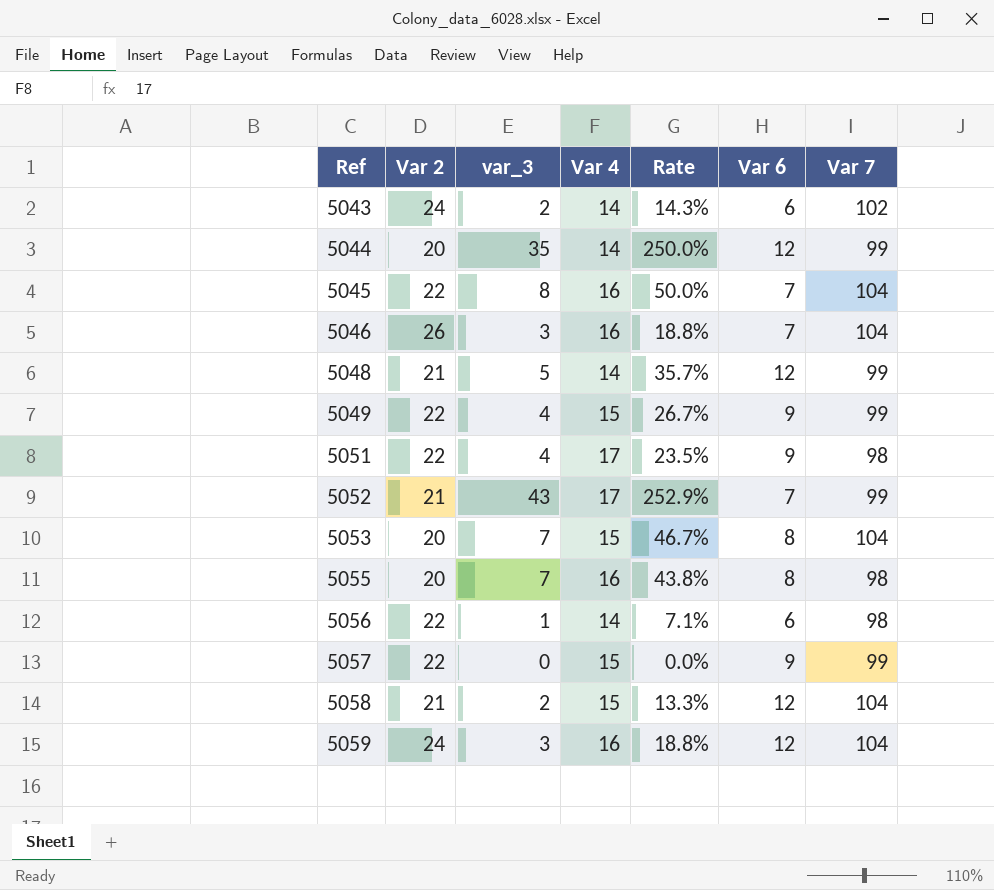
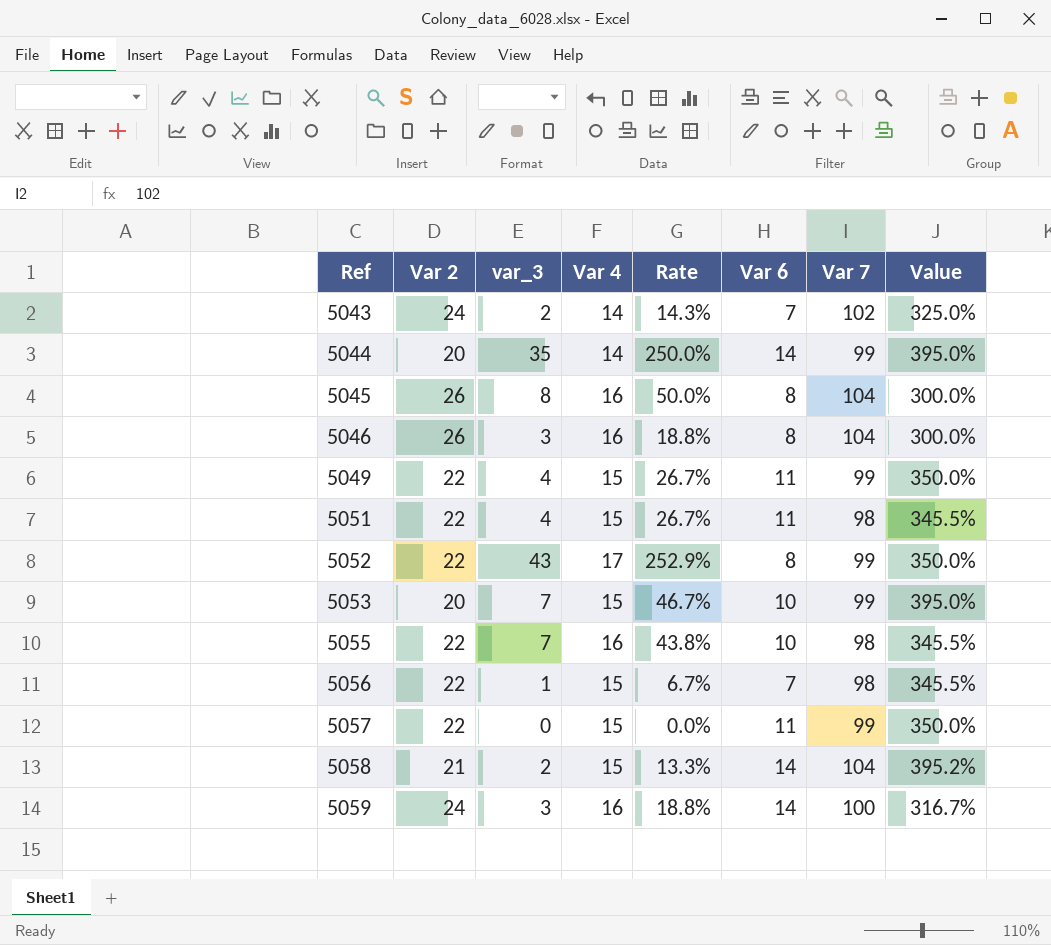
column Value | formula: none -> ([Var 7] - [Var 2]) / [Var 2]
row 5048: 21 | 5 | 14 | 35.7% | 12 | 99 -> none
5043 | Var 6: 6 -> 7
5044 | Var 6: 12 -> 14
5045 | Var 2: 22 -> 26
5045 | Var 6: 7 -> 8
5046 | Var 6: 7 -> 8
5049 | Var 6: 9 -> 11
5051 | Var 4: 17 -> 15
5051 | Rate: 23.5% -> 26.7%
5051 | Var 6: 9 -> 11
5052 | Var 2: 21 -> 22
5052 | Var 6: 7 -> 8
5053 | Var 6: 8 -> 10
5053 | Var 7: 104 -> 99
5055 | Var 2: 20 -> 22
5055 | Var 6: 8 -> 10
5056 | Var 4: 14 -> 15
5056 | Rate: 7.1% -> 6.7%
5056 | Var 6: 6 -> 7
5057 | Var 6: 9 -> 11
5058 | Var 6: 12 -> 14
5059 | Var 6: 12 -> 14
5059 | Var 7: 104 -> 100

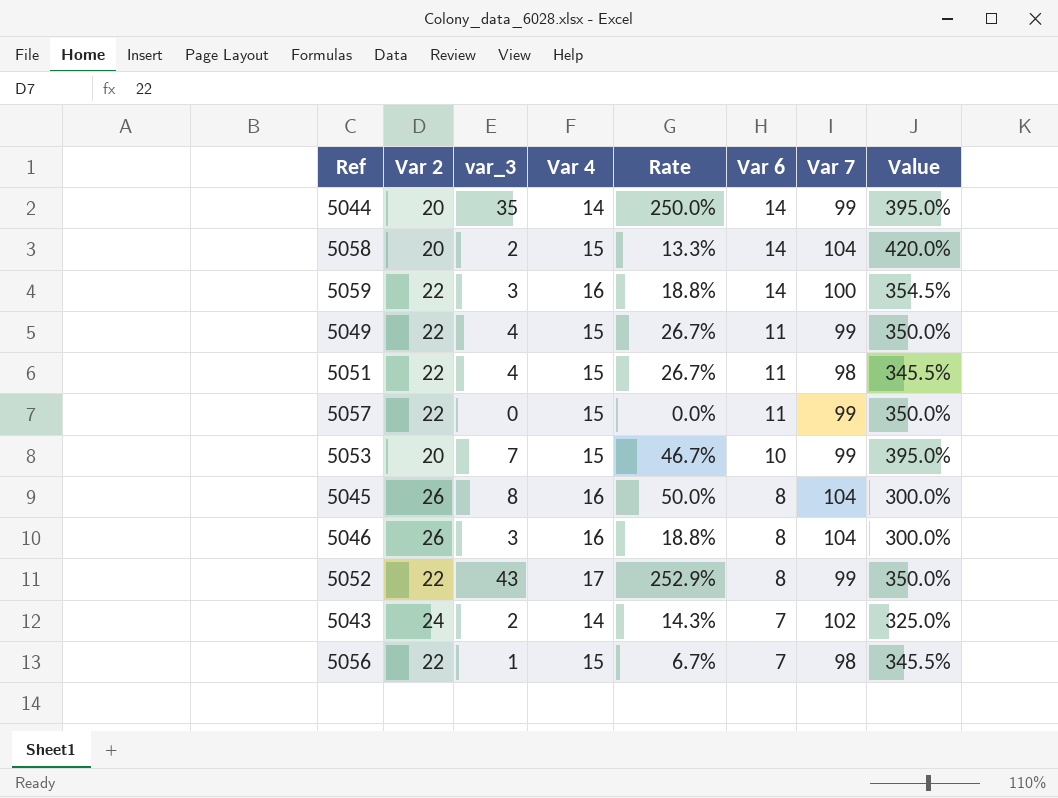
row order: Ref ascending -> Var 6 descending
row 5055: 22 | 7 | 16 | 43.8% | 10 | 98 | 345.5% -> none
5058 | Var 2: 21 -> 20
5058 | Value: 395.2% -> 420.0%
5059 | Var 2: 24 -> 22
5059 | Value: 316.7% -> 354.5%

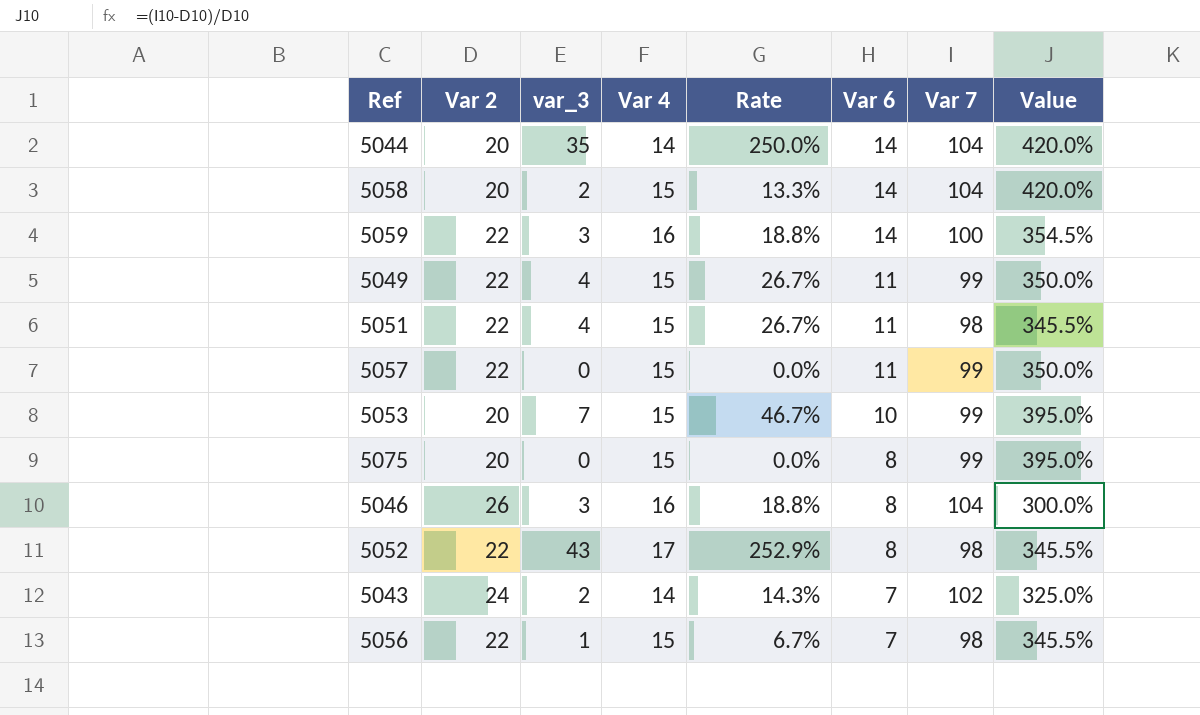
row 5045: 26 | 8 | 16 | 50.0% | 8 | 104 | 300.0% -> none
5044 | Var 7: 99 -> 104
5044 | Value: 395.0% -> 420.0%
row 5075: none -> 20 | 0 | 15 | 0.0% | 8 | 99 | 395.0%
5052 | Var 7: 99 -> 98
5052 | Value: 350.0% -> 345.5%

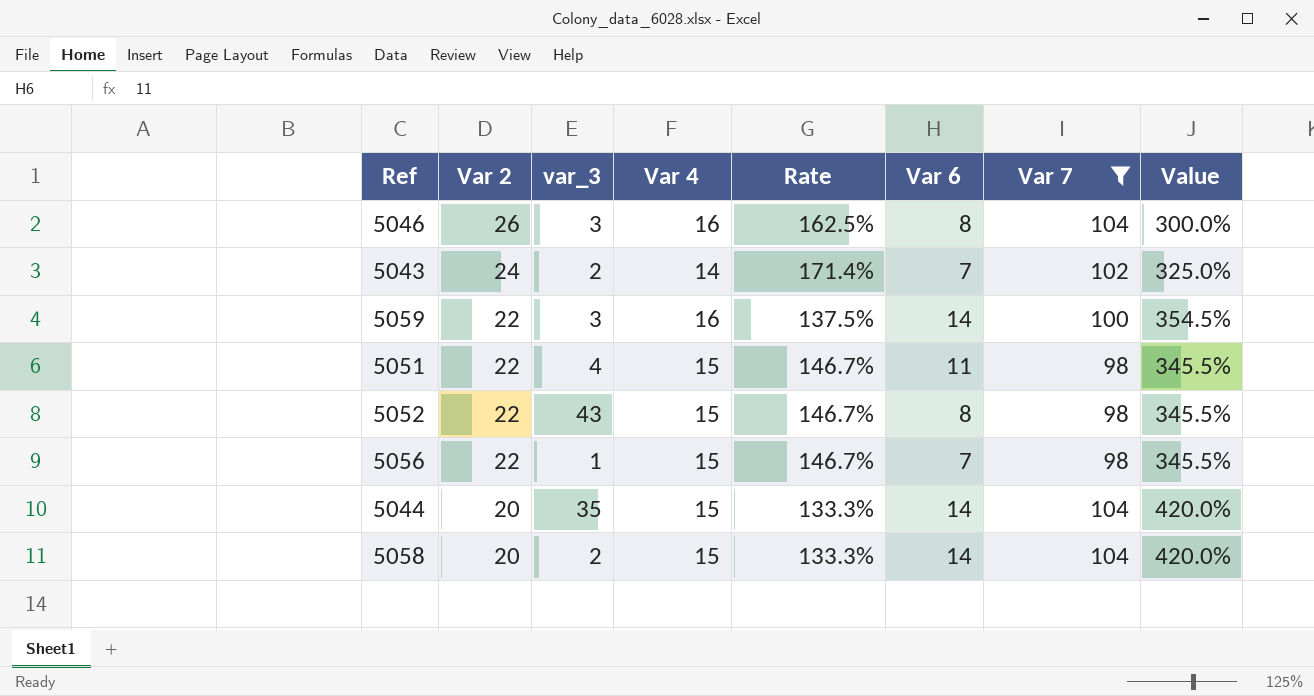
filter: none -> Var 7 != 99
row order: Var 6 descending -> Var 2 descending
column Rate | formula: [var_3] / [Var 4] -> [Var 2] / [Var 4]
5052 | Var 4: 17 -> 15
5044 | Var 4: 14 -> 15

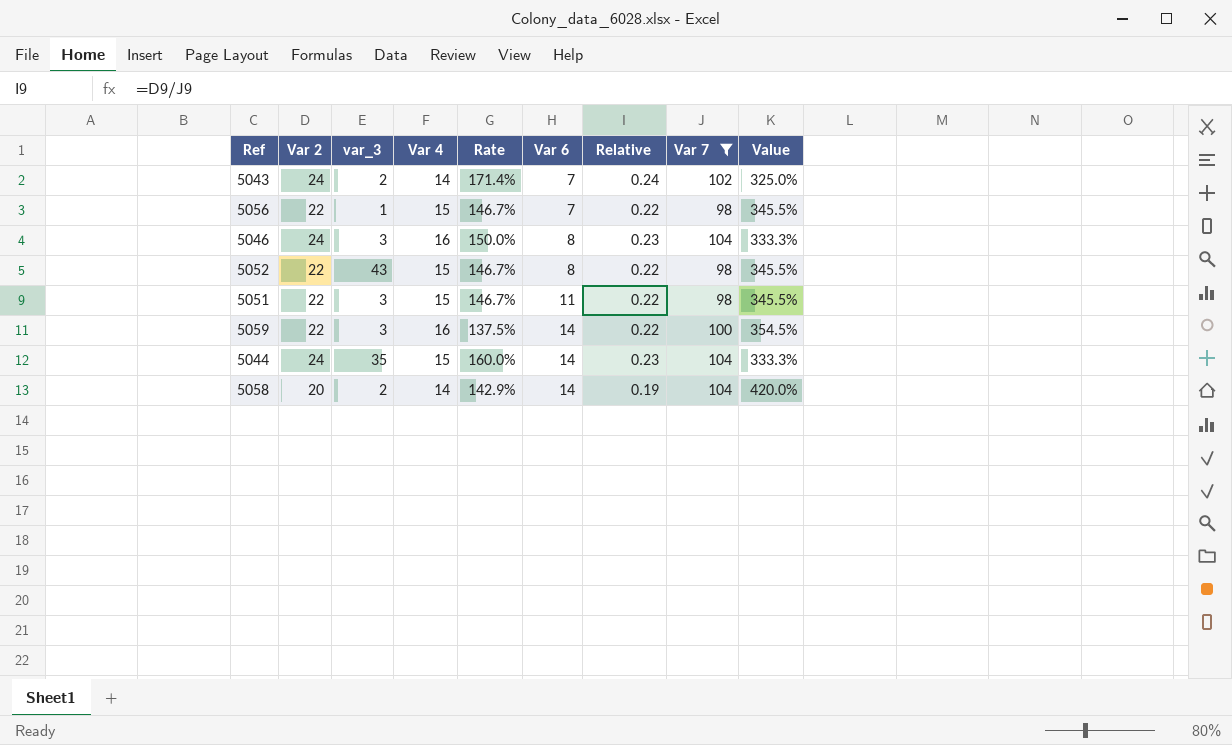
row order: Var 2 descending -> Var 6 ascending
column Relative | formula: none -> [Var 2] / [Var 7]
5046 | Var 2: 26 -> 24
5046 | Rate: 162.5% -> 150.0%
5046 | Value: 300.0% -> 333.3%
5051 | var_3: 4 -> 3
5044 | Var 2: 20 -> 24
5044 | Rate: 133.3% -> 160.0%
5044 | Value: 420.0% -> 333.3%
5058 | Var 4: 15 -> 14
5058 | Rate: 133.3% -> 142.9%

